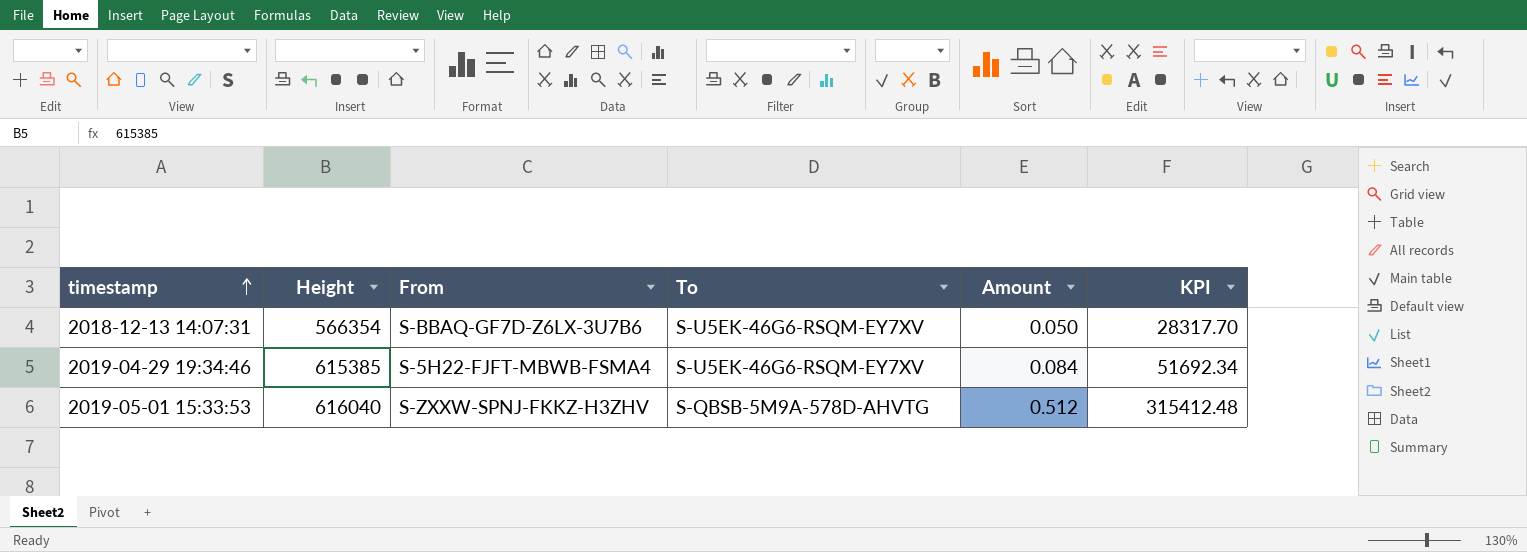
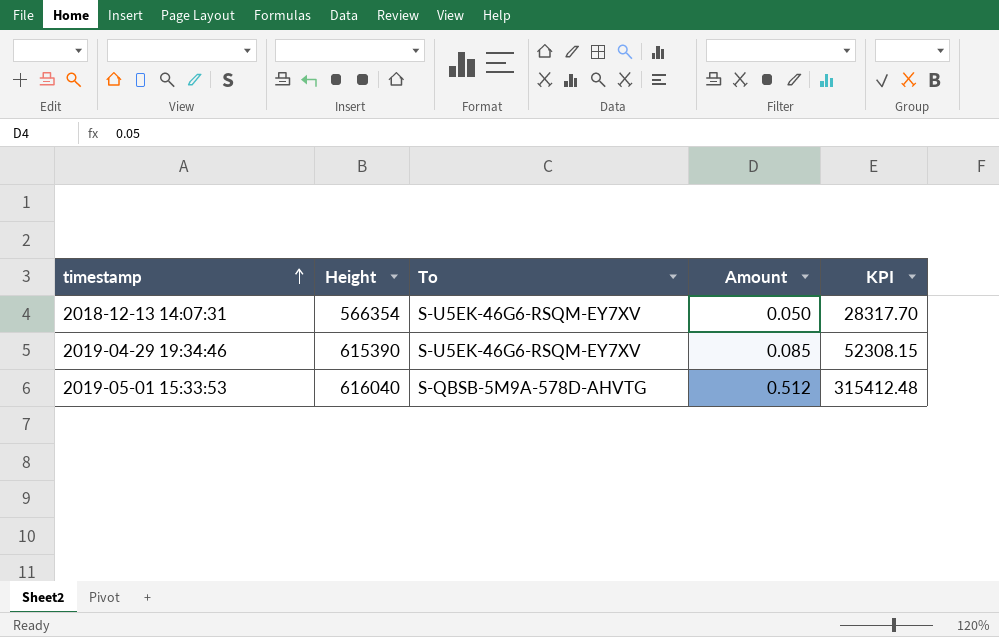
column From | position: 3 -> none
2019-04-29 19:34:46 | Height: 615385 -> 615390
2019-04-29 19:34:46 | Amount: 0.084 -> 0.085
2019-04-29 19:34:46 | KPI: 51692.34 -> 52308.15

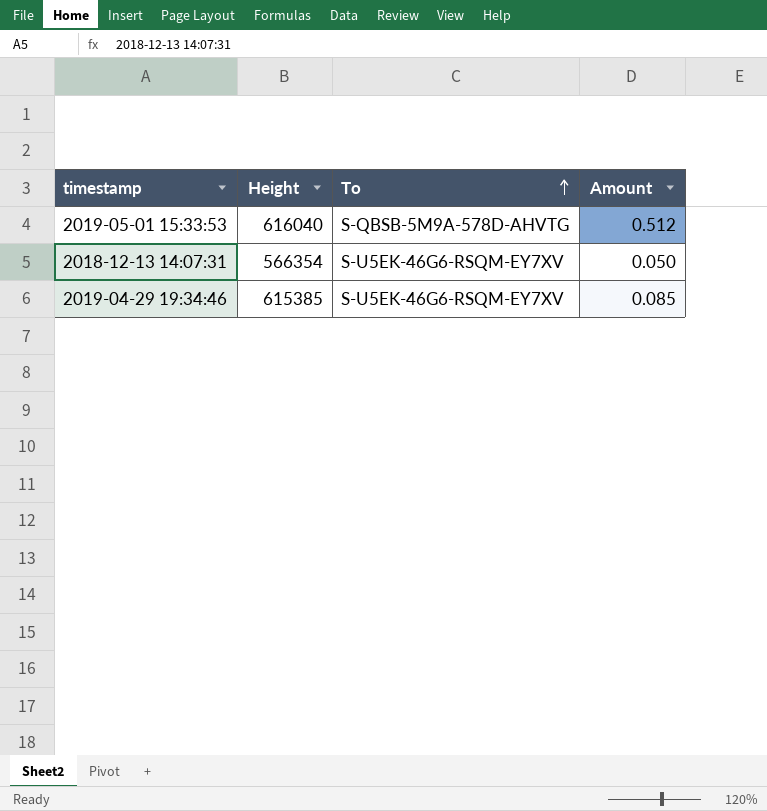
row order: timestamp ascending -> To ascending
column KPI | formula: [Height] * [Amount] -> none
2019-04-29 19:34:46 | Height: 615390 -> 615385

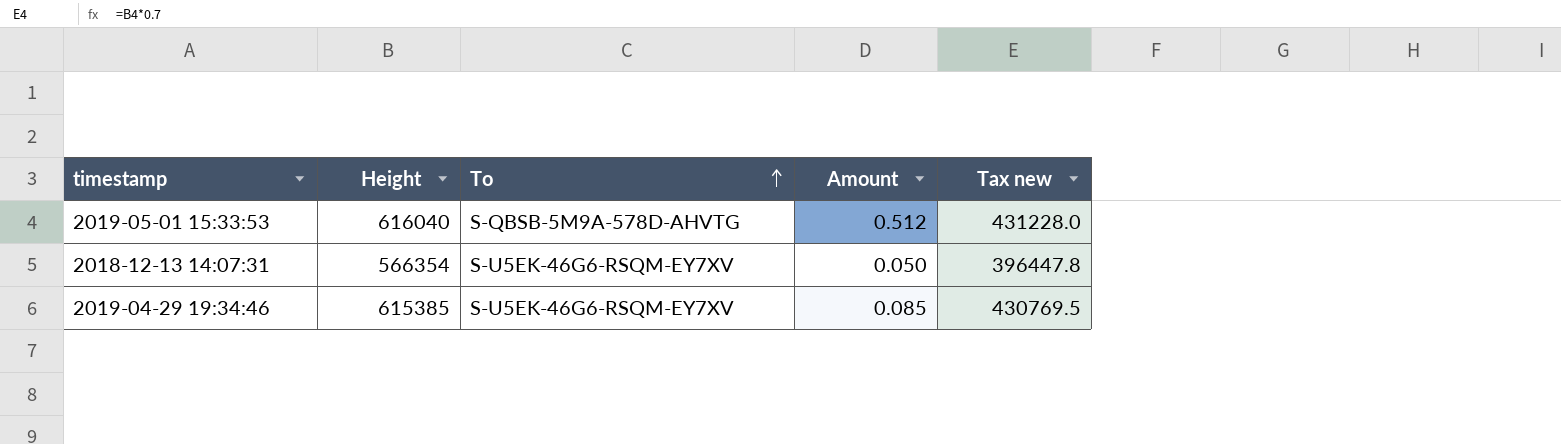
column Tax new | formula: none -> [Height] * 0.7

